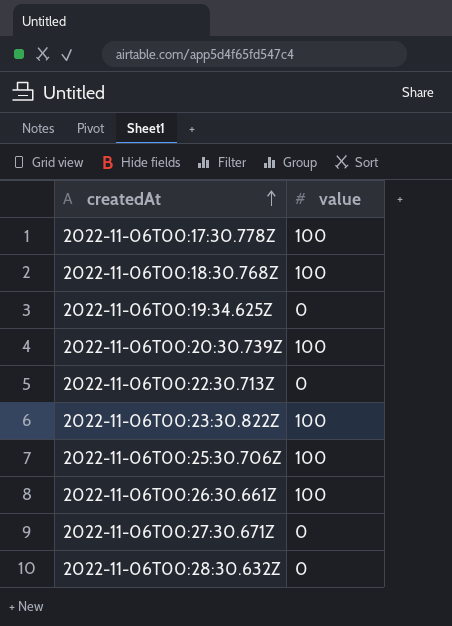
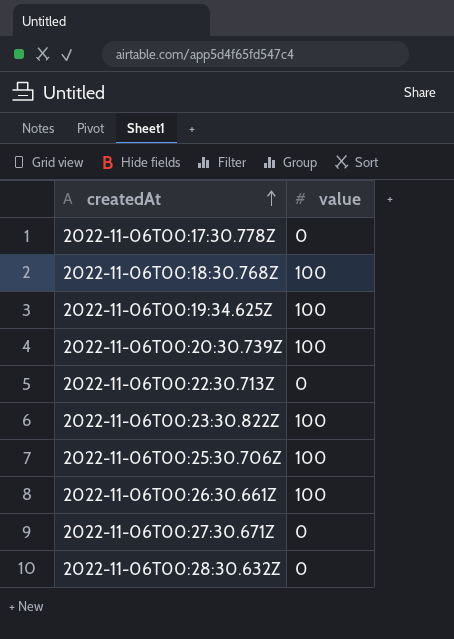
2022-11-06T00:17:30.778Z | value: 100 -> 0
2022-11-06T00:19:34.625Z | value: 0 -> 100

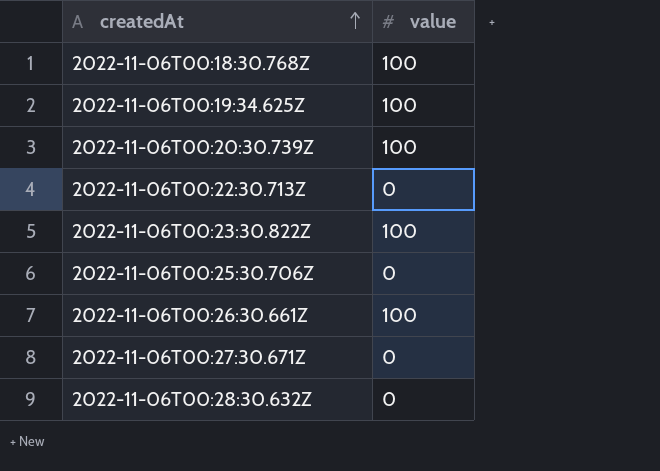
row 2022-11-06T00:17:30.778Z: 0 -> none
2022-11-06T00:25:30.706Z | value: 100 -> 0

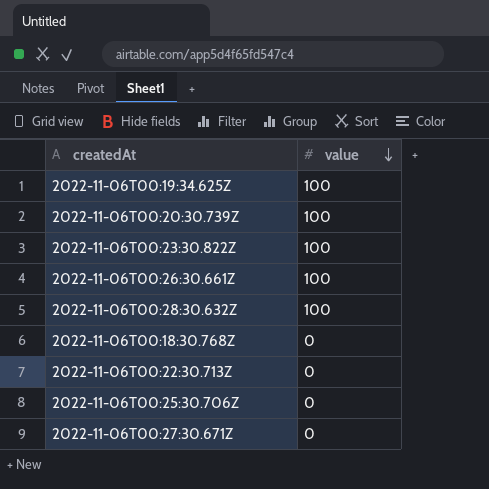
row order: createdAt ascending -> value descending
2022-11-06T00:28:30.632Z | value: 0 -> 100
2022-11-06T00:18:30.768Z | value: 100 -> 0

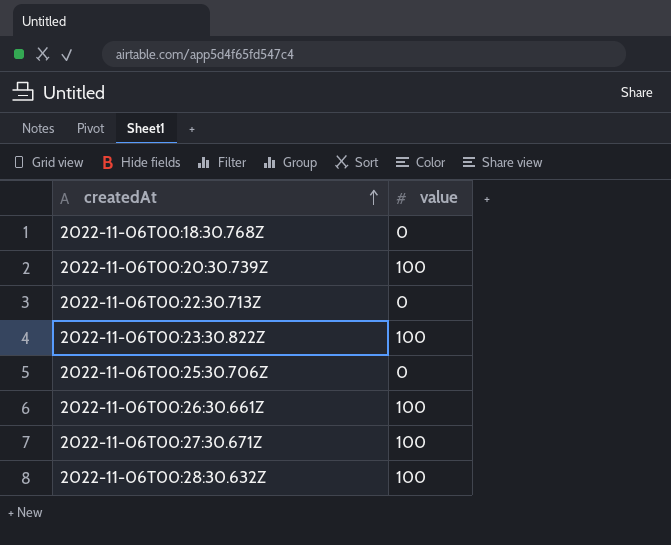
row order: value descending -> createdAt ascending
row 2022-11-06T00:19:34.625Z: 100 -> none
2022-11-06T00:27:30.671Z | value: 0 -> 100

